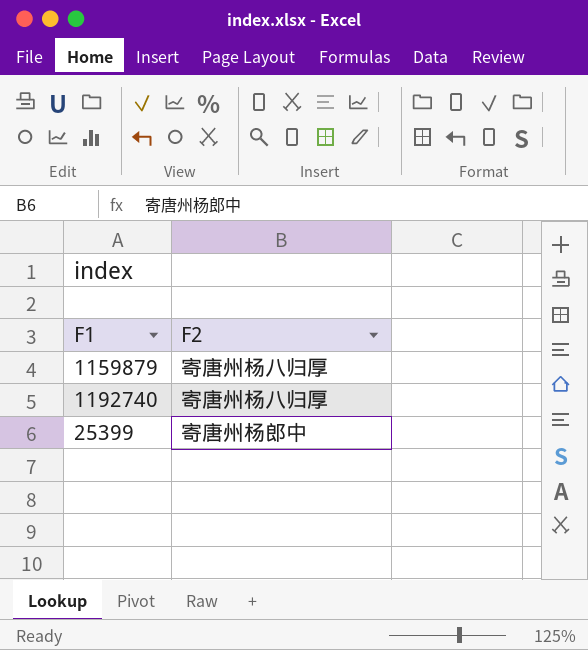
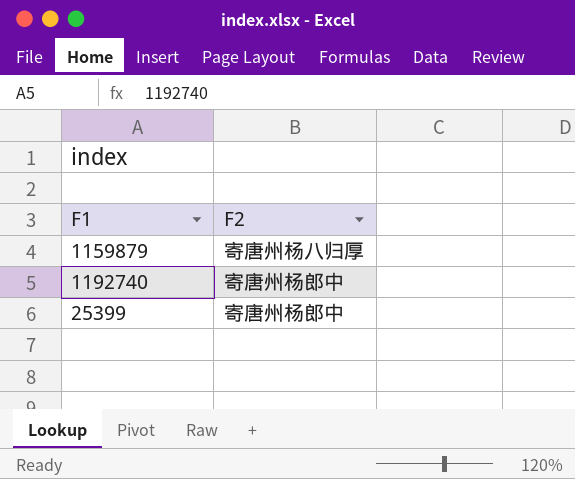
1192740 | F2: 寄唐州杨八归厚 -> 寄唐州杨郎中

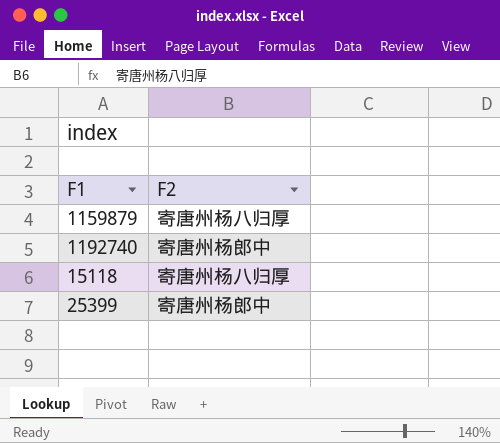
row 15118: none -> 寄唐州杨八归厚

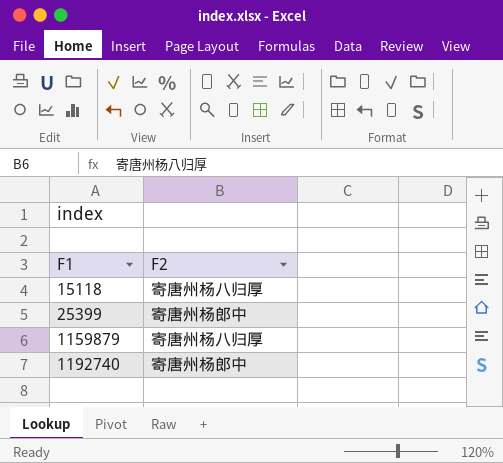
row order: none -> F1 ascending

